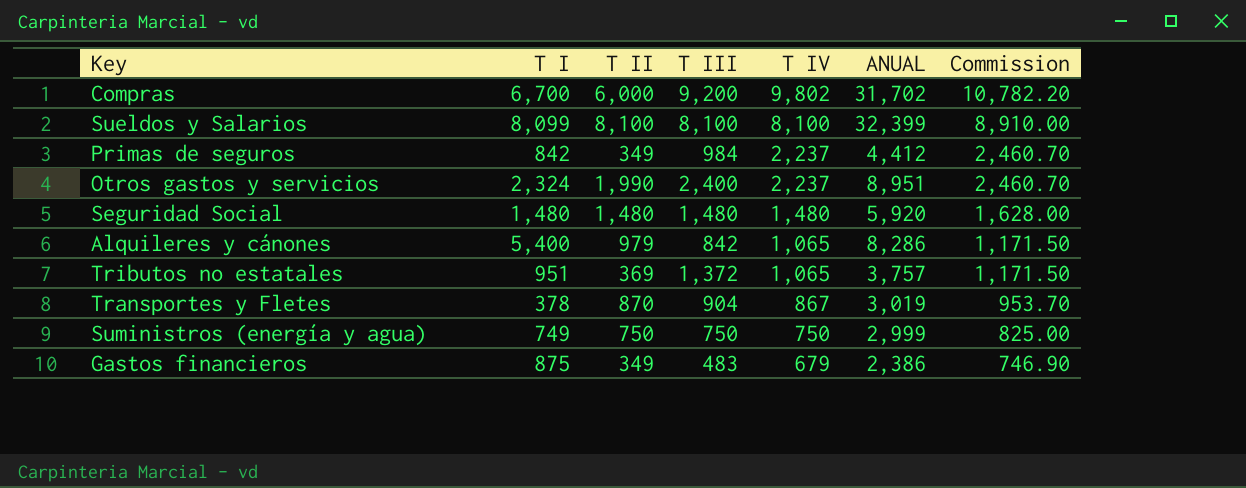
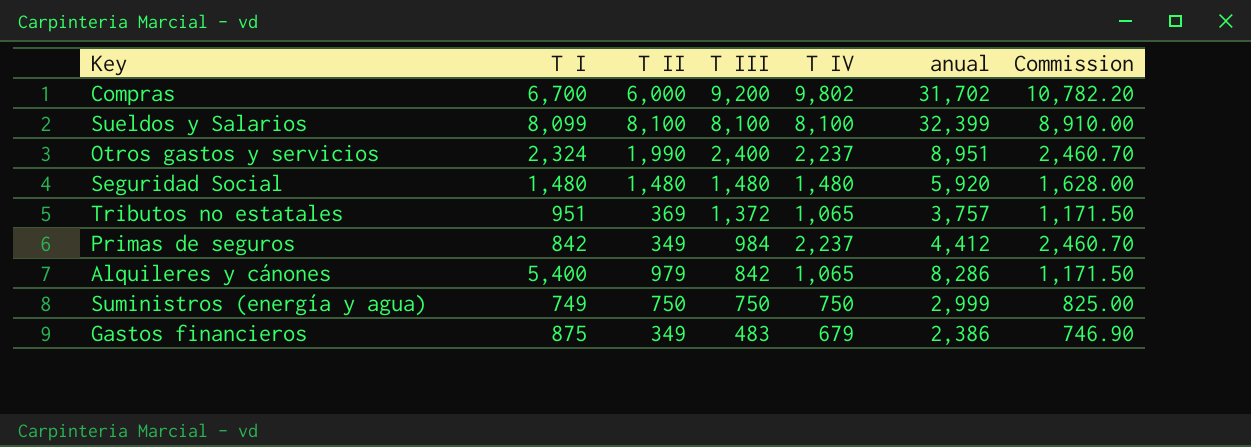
row order: T IV descending -> T III descending
column name: ANUAL -> anual
row Transportes y Fletes: 378 | 870 | 904 | 867 | 3,019 | 953.70 -> none

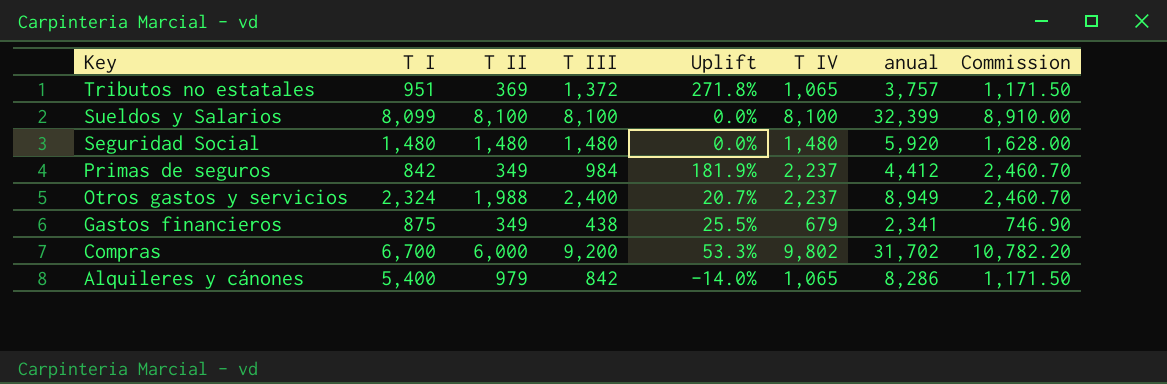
row order: T III descending -> Key descending
column Uplift | formula: none -> ([T III] - [T II]) / [T II]
row Suministros (energía y agua): 749 | 750 | 750 | 750 | 2,999 | 825.00 -> none
Otros gastos y servicios | T II: 1,990 -> 1,988
Otros gastos y servicios | anual: 8,951 -> 8,949
Gastos financieros | T III: 483 -> 438
Gastos financieros | anual: 2,386 -> 2,341

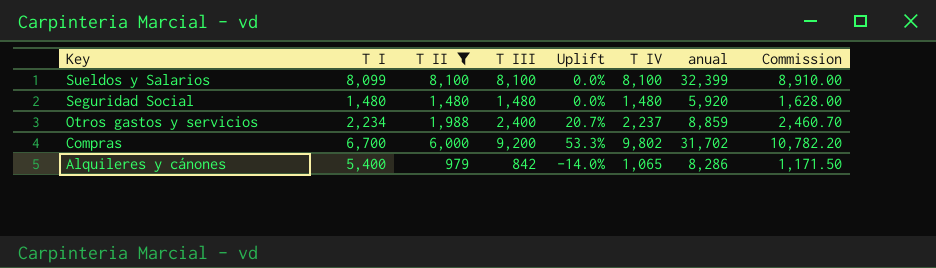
filter: none -> T II >= 979
Otros gastos y servicios | T I: 2,324 -> 2,234
Otros gastos y servicios | anual: 8,949 -> 8,859

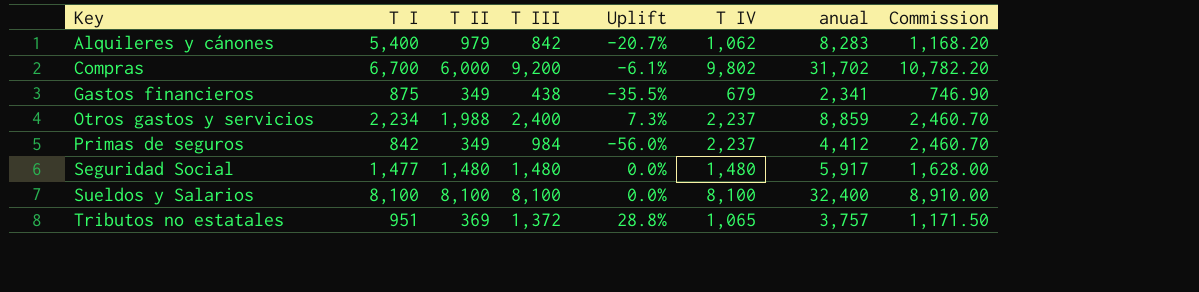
filter: T II >= 979 -> none
row order: Key descending -> Key ascending
column Uplift | formula: ([T III] - [T II]) / [T II] -> ([T III] - [T IV]) / [T IV]
Alquileres y cánones | T IV: 1,065 -> 1,062
Alquileres y cánones | anual: 8,286 -> 8,283
Alquileres y cánones | Commission: 1,171.50 -> 1,168.20
Seguridad Social | T I: 1,480 -> 1,477
Seguridad Social | anual: 5,920 -> 5,917
Sueldos y Salarios | T I: 8,099 -> 8,100
Sueldos y Salarios | anual: 32,399 -> 32,400

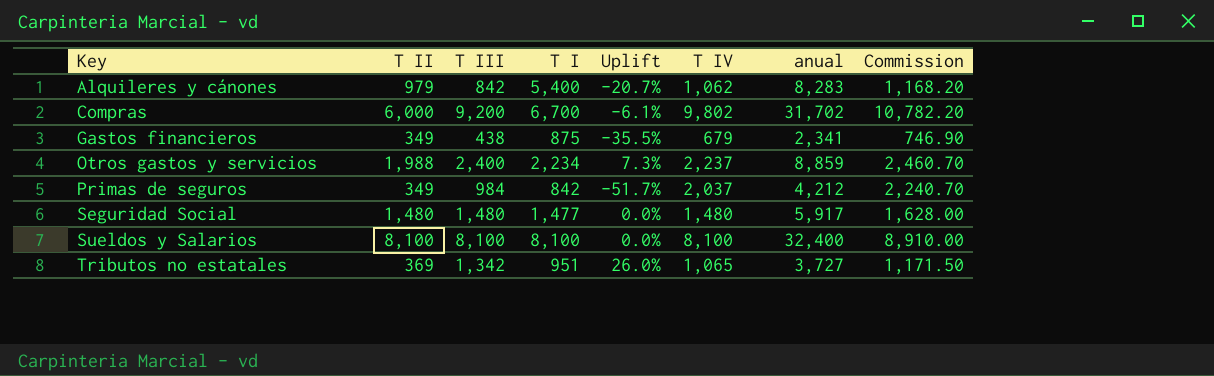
column T I | position: 2 -> 4
Primas de seguros | Uplift: -56.0% -> -51.7%
Primas de seguros | T IV: 2,237 -> 2,037
Primas de seguros | anual: 4,412 -> 4,212
Primas de seguros | Commission: 2,460.70 -> 2,240.70
Tributos no estatales | T III: 1,372 -> 1,342
Tributos no estatales | Uplift: 28.8% -> 26.0%
Tributos no estatales | anual: 3,757 -> 3,727

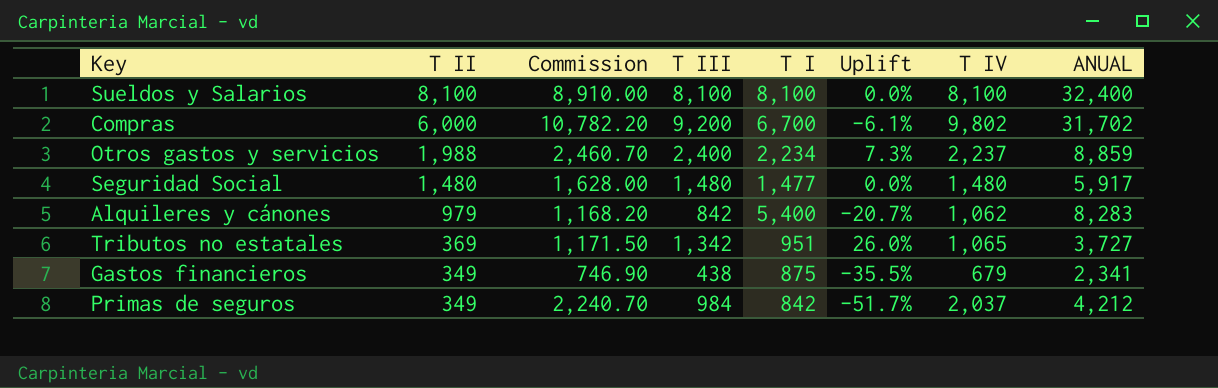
row order: Key ascending -> T II descending
column Commission | position: 8 -> 3
column name: anual -> ANUAL

